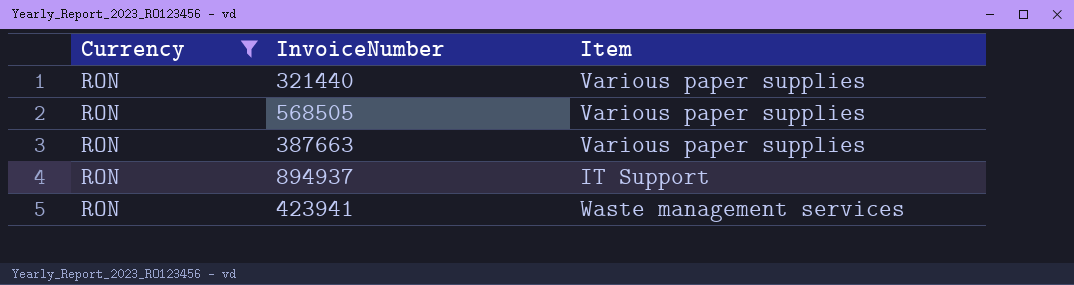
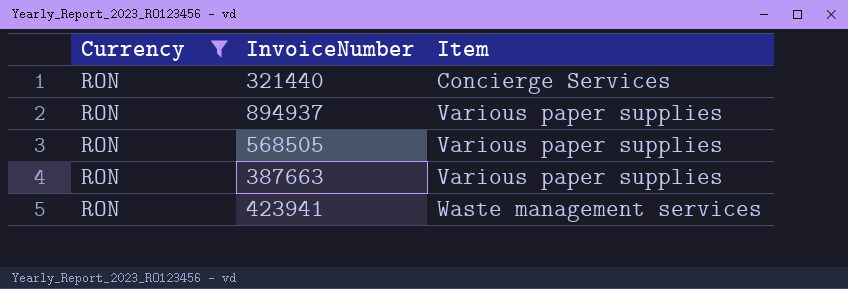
row order: none -> Item ascending
321440 | Item: Various paper supplies -> Concierge Services
894937 | Item: IT Support -> Various paper supplies

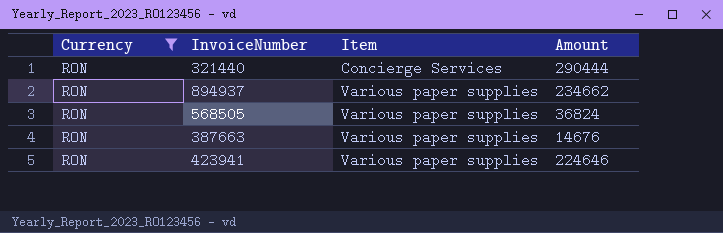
column Amount | position: none -> 4
423941 | Item: Waste management services -> Various paper supplies

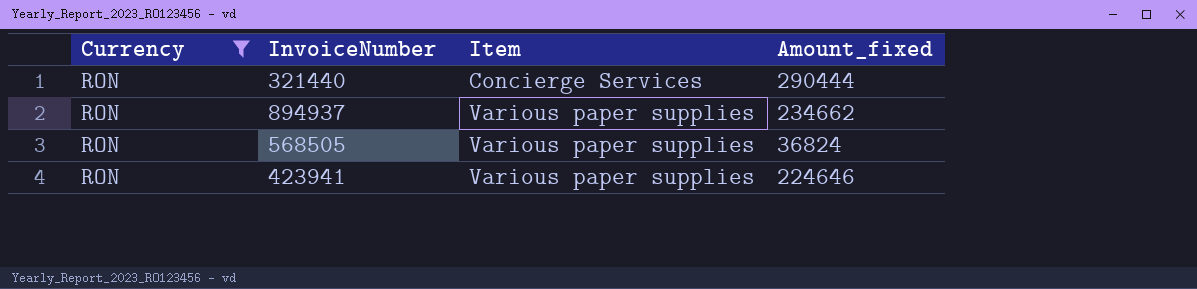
column name: Amount -> Amount_fixed
row 387663: RON | Various paper supplies | 14676 -> none

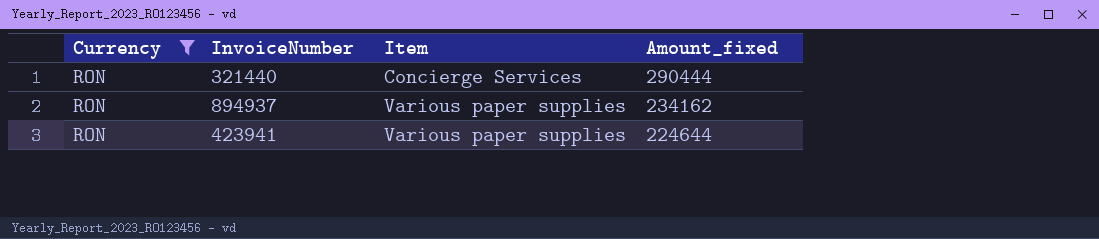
row 568505: RON | Various paper supplies | 36824 -> none
894937 | Amount_fixed: 234662 -> 234162
423941 | Amount_fixed: 224646 -> 224644

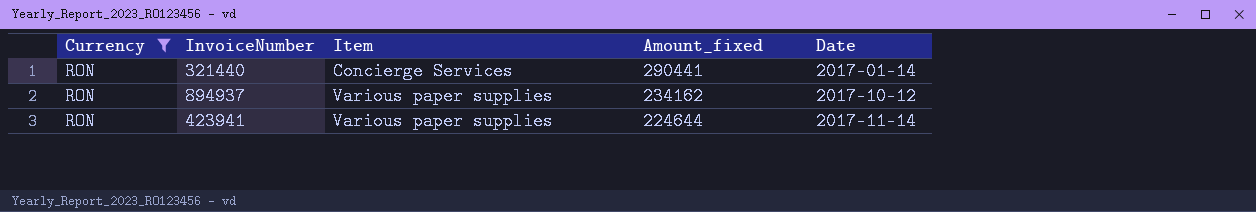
column Date | position: none -> 5
321440 | Amount_fixed: 290444 -> 290441

